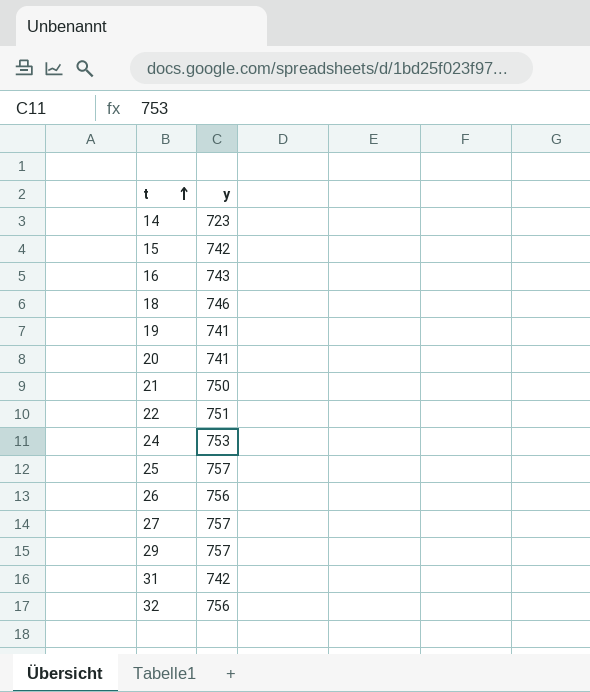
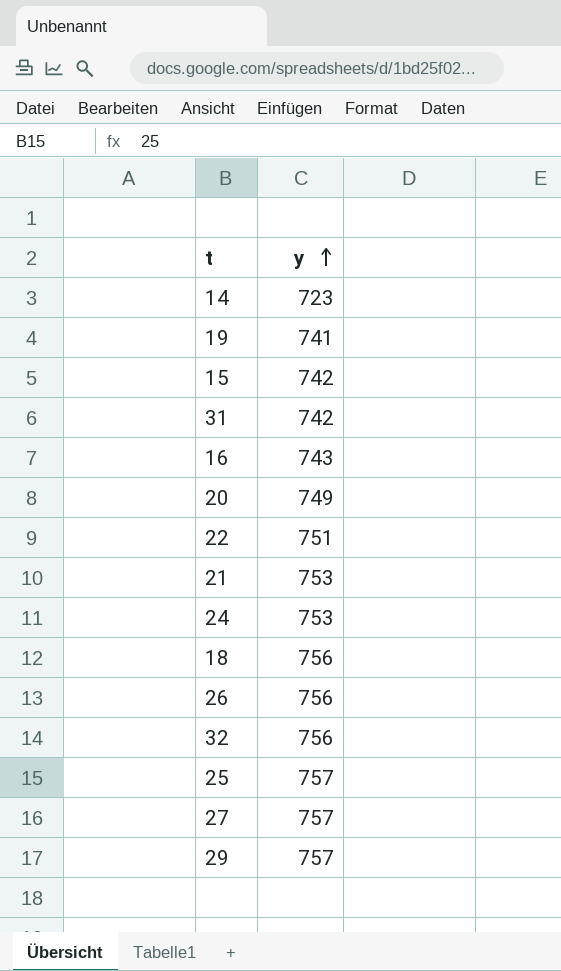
row order: t ascending -> y ascending
20 | y: 741 -> 749
21 | y: 750 -> 753
18 | y: 746 -> 756

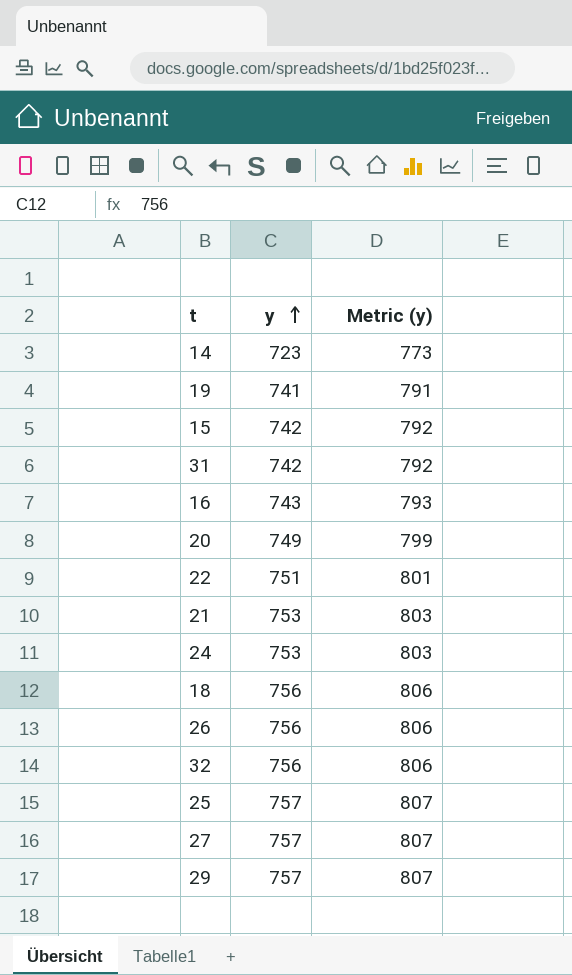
column Metric (y) | formula: none -> [y] + 50

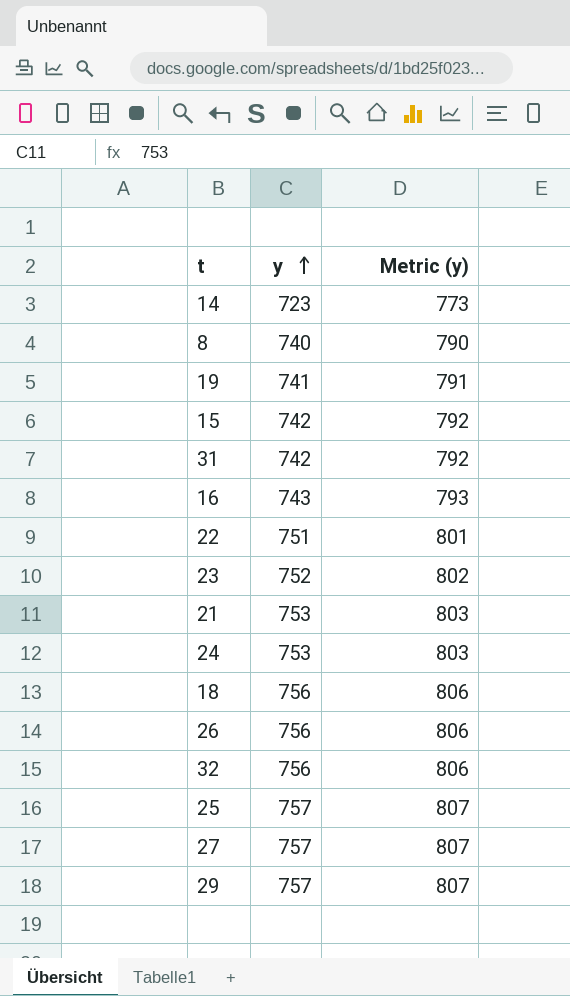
row 20: 749 | 799 -> none
row 8: none -> 740 | 790
row 23: none -> 752 | 802

